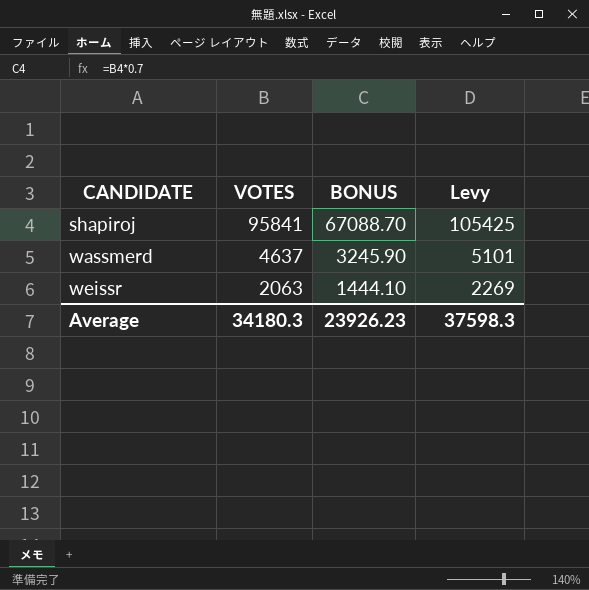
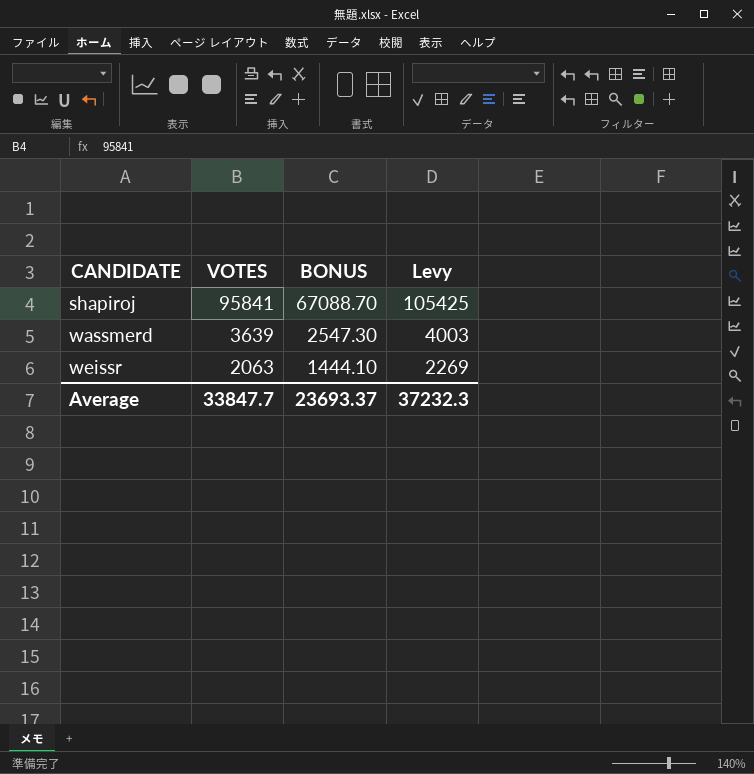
wassmerd | VOTES: 4637 -> 3639
wassmerd | BONUS: 3245.90 -> 2547.30
wassmerd | Levy: 5101 -> 4003
Average | VOTES: 34180.3 -> 33847.7
Average | BONUS: 23926.23 -> 23693.37
Average | Levy: 37598.3 -> 37232.3

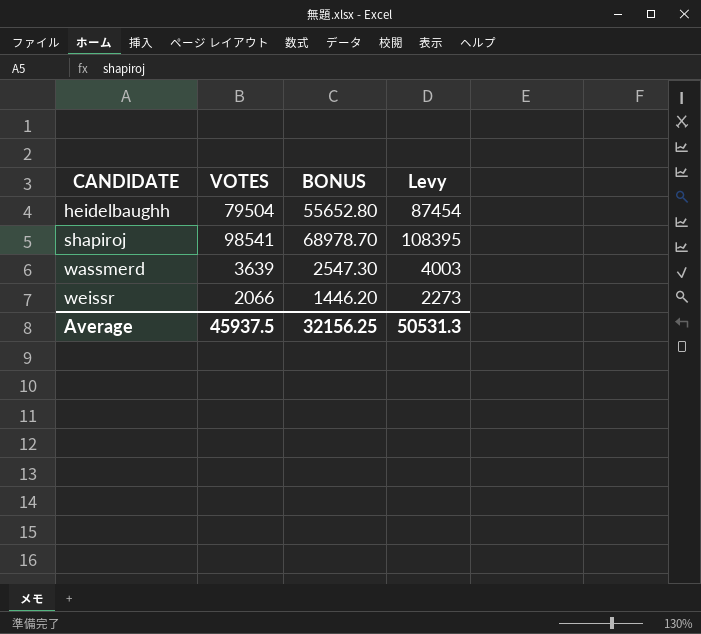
row heidelbaughh: none -> 79504 | 55652.80 | 87454
shapiroj | VOTES: 95841 -> 98541
shapiroj | BONUS: 67088.70 -> 68978.70
shapiroj | Levy: 105425 -> 108395
weissr | VOTES: 2063 -> 2066
weissr | BONUS: 1444.10 -> 1446.20
weissr | Levy: 2269 -> 2273
Average | VOTES: 33847.7 -> 45937.5
Average | BONUS: 23693.37 -> 32156.25
Average | Levy: 37232.3 -> 50531.3

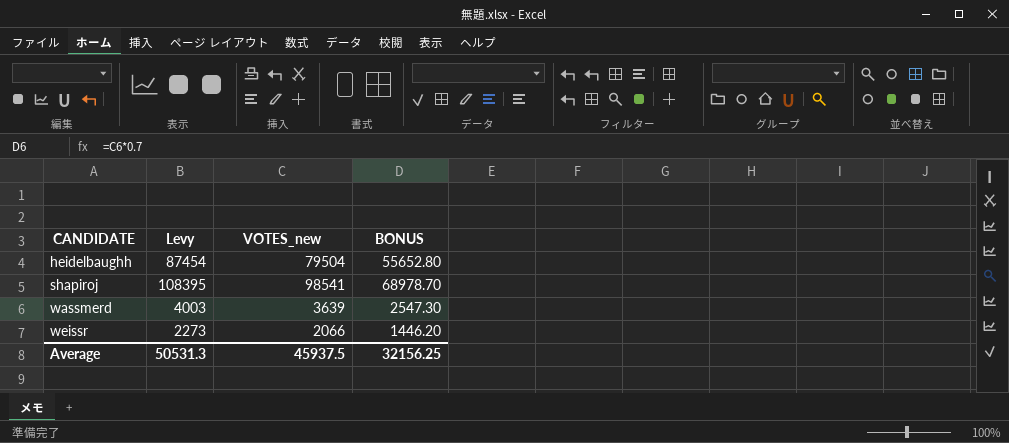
column Levy | position: 4 -> 2
column name: VOTES -> VOTES_new

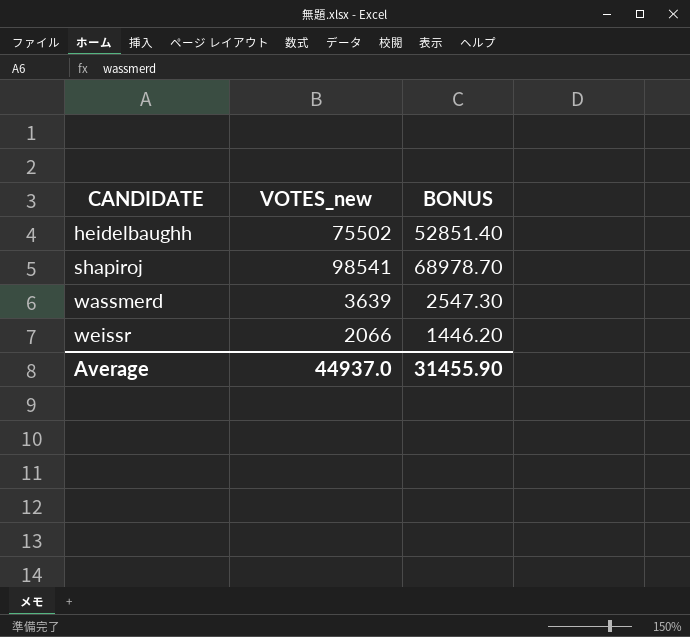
column Levy | formula: [VOTES_new] * 1.1 -> none
heidelbaughh | VOTES_new: 79504 -> 75502
heidelbaughh | BONUS: 55652.80 -> 52851.40
Average | VOTES_new: 45937.5 -> 44937.0
Average | BONUS: 32156.25 -> 31455.90

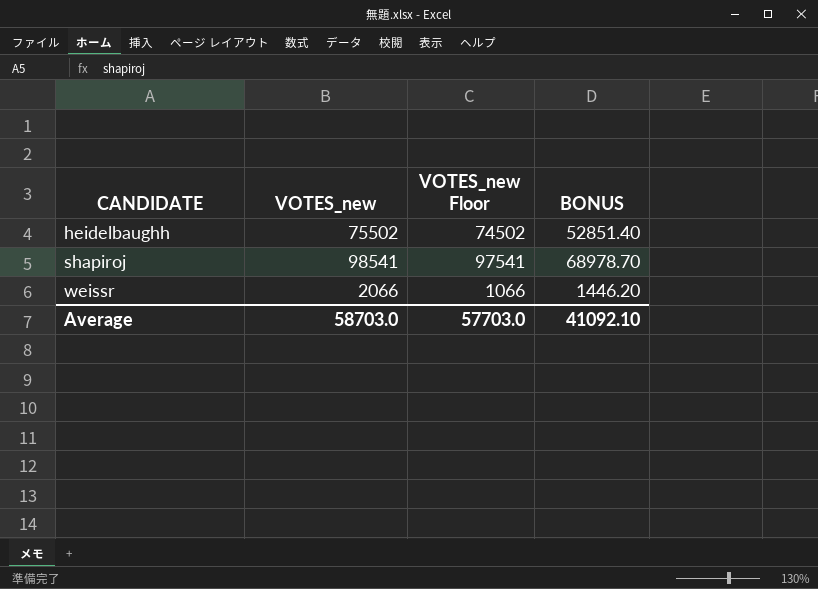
column VOTES_new Floor | formula: none -> [VOTES_new] - 1000
row wassmerd: 3639 | 2547.30 -> none
Average | VOTES_new: 44937.0 -> 58703.0
Average | BONUS: 31455.90 -> 41092.10

